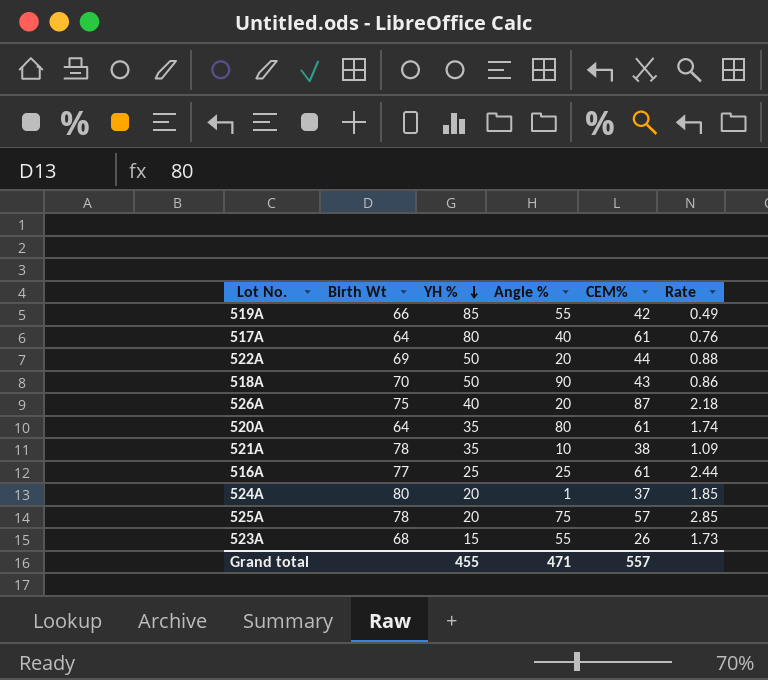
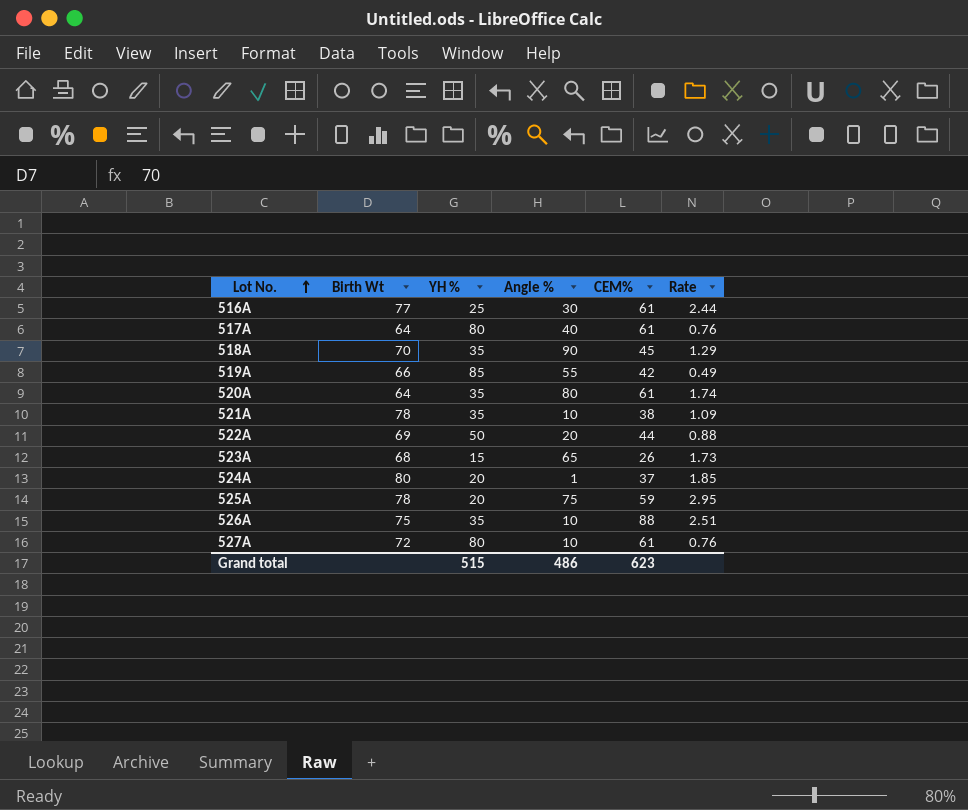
row order: YH % descending -> Lot No. ascending
516A | Angle %: 25 -> 30
518A | YH %: 50 -> 35
518A | CEM%: 43 -> 45
518A | Rate: 0.86 -> 1.29
523A | Angle %: 55 -> 65
525A | CEM%: 57 -> 59
525A | Rate: 2.85 -> 2.95
526A | YH %: 40 -> 35
526A | Angle %: 20 -> 10
526A | CEM%: 87 -> 88
526A | Rate: 2.18 -> 2.51
row 527A: none -> 72 | 80 | 10 | 61 | 0.76
Grand total | YH %: 455 -> 515
Grand total | Angle %: 471 -> 486
Grand total | CEM%: 557 -> 623

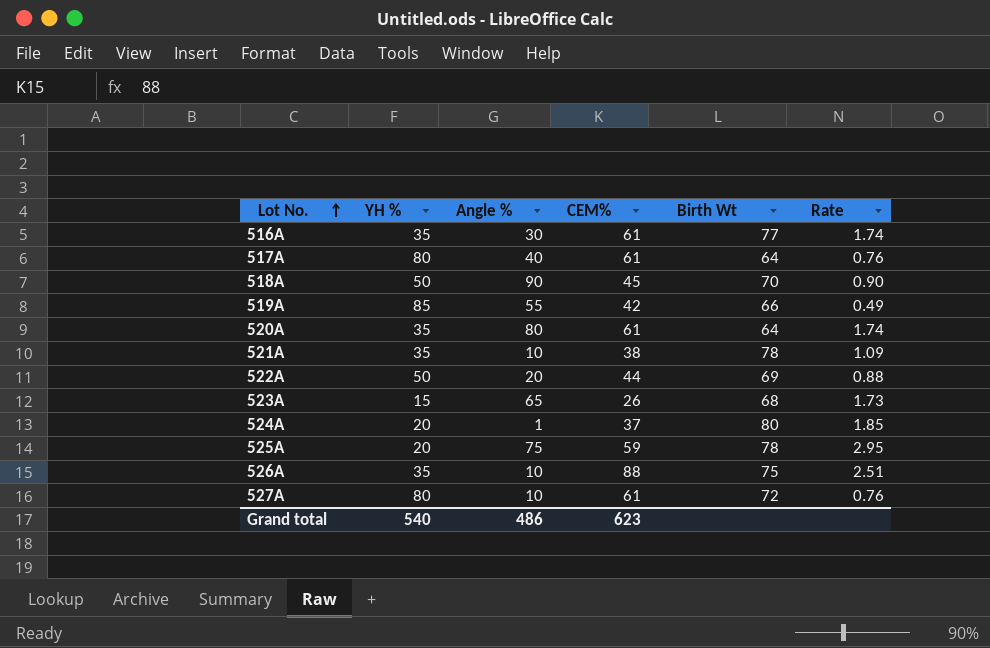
column Birth Wt | position: 2 -> 5
516A | YH %: 25 -> 35
516A | Rate: 2.44 -> 1.74
518A | YH %: 35 -> 50
518A | Rate: 1.29 -> 0.90
Grand total | YH %: 515 -> 540

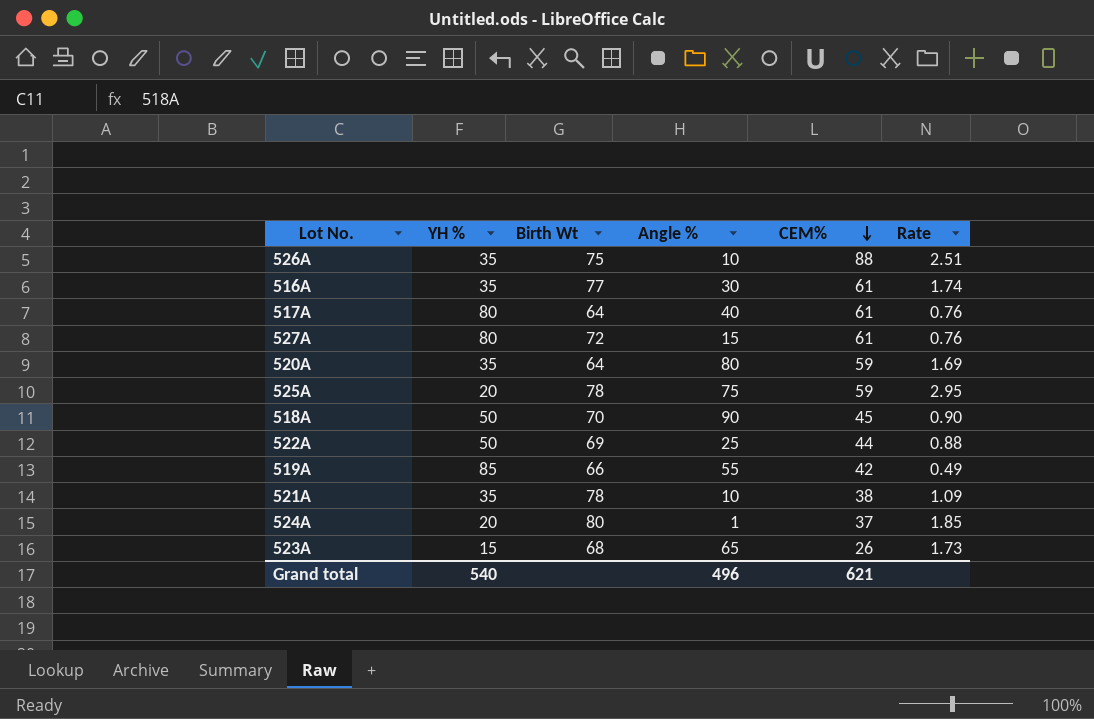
row order: Lot No. ascending -> CEM% descending
column Birth Wt | position: 5 -> 3
527A | Angle %: 10 -> 15
520A | CEM%: 61 -> 59
520A | Rate: 1.74 -> 1.69
522A | Angle %: 20 -> 25
Grand total | Angle %: 486 -> 496
Grand total | CEM%: 623 -> 621

